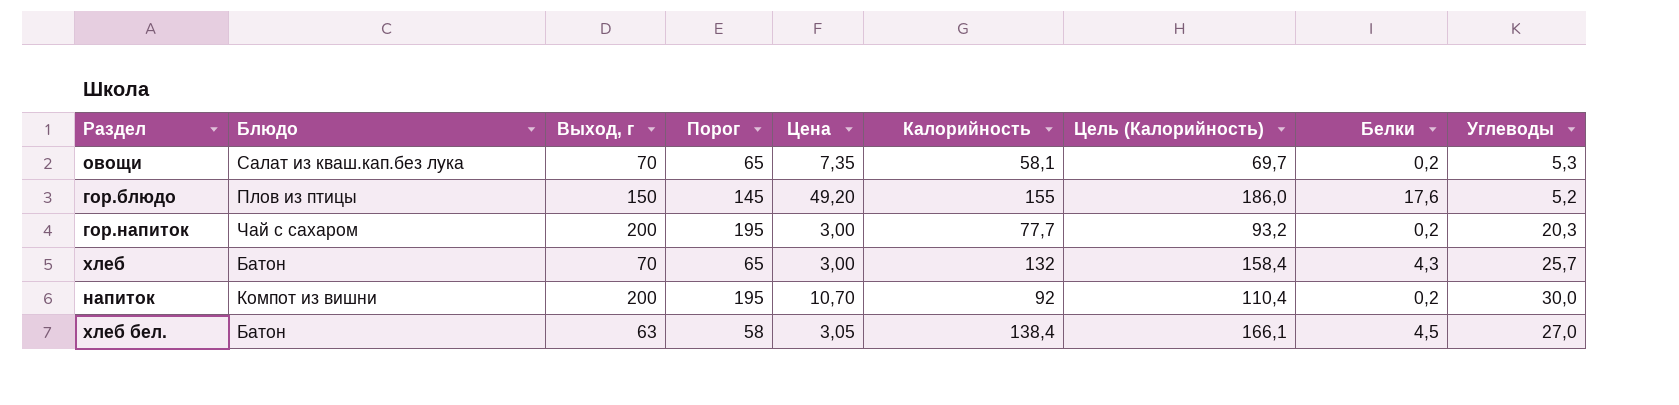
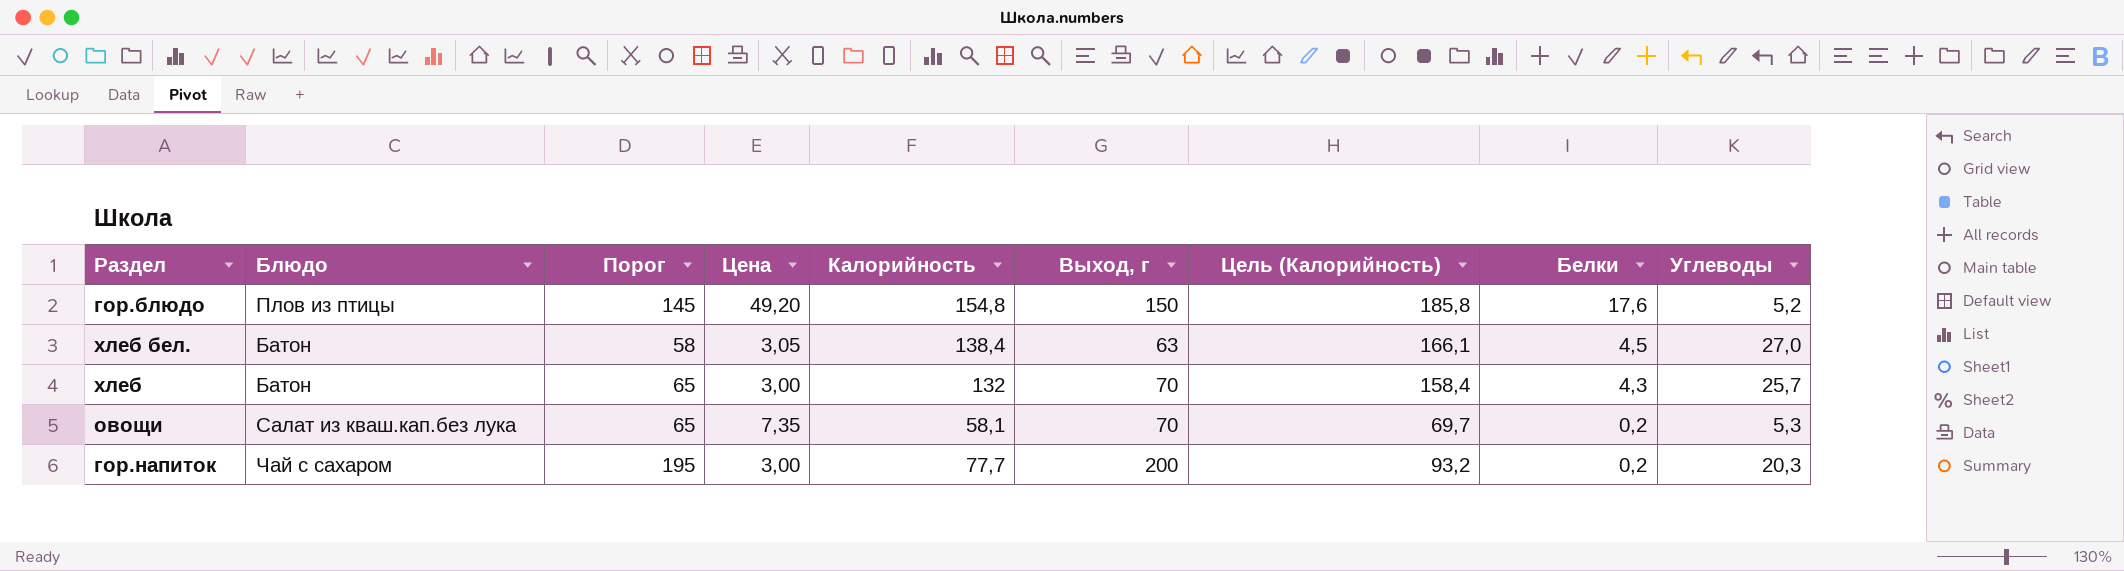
row order: none -> Белки descending
column Выход, г | position: 3 -> 6
row напиток: Компот из вишни | 200 | 195 | 10,70 | 92 | 110,4 | 0,2 | 30,0 -> none
гор.блюдо | Калорийность: 155 -> 154,8
гор.блюдо | Цель (Калорийность): 186,0 -> 185,8

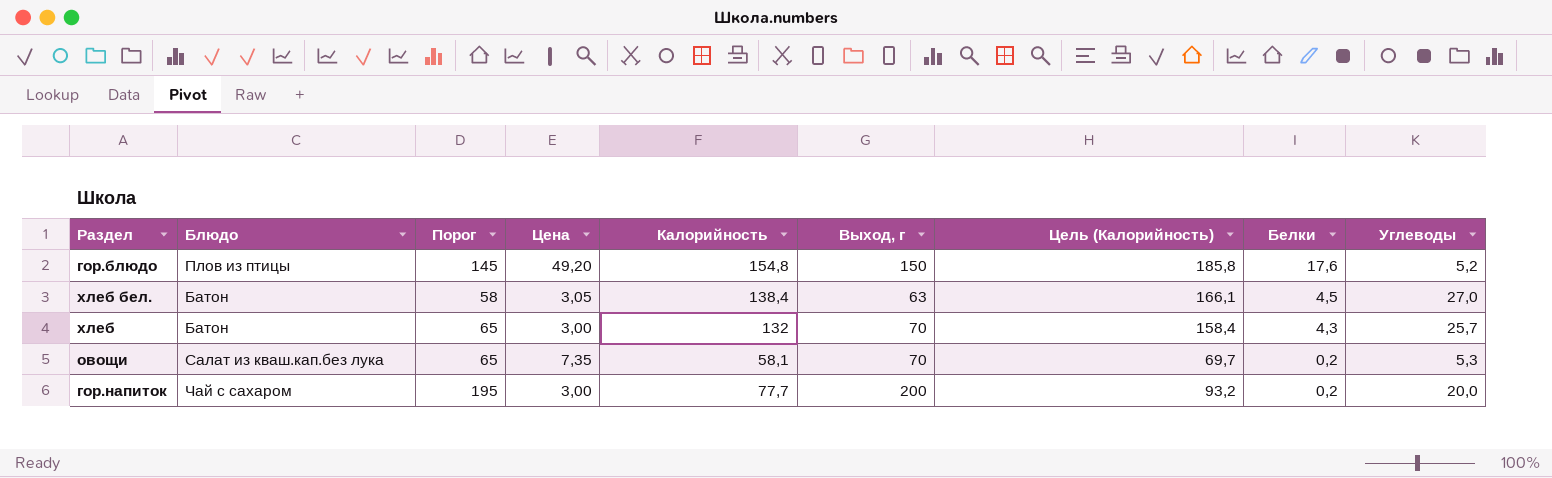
гор.напиток | Углеводы: 20,3 -> 20,0

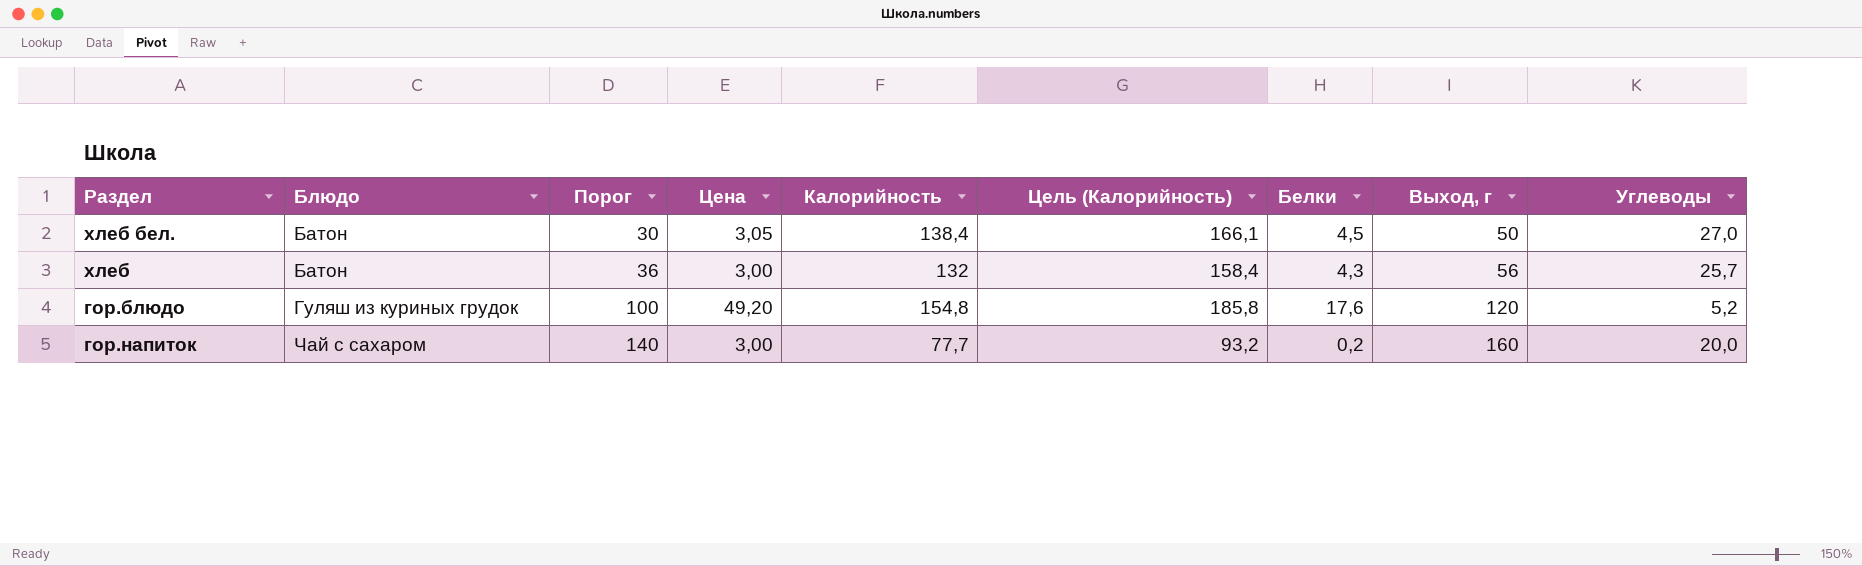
row order: Белки descending -> Блюдо ascending
column Порог | formula: [Выход, г] - 5 -> [Выход, г] - 20
column Выход, г | position: 6 -> 8
row овощи: Салат из кваш.кап.без лука | 65 | 7,35 | 58,1 | 70 | 69,7 | 0,2 | 5,3 -> none
хлеб бел. | Выход, г: 63 -> 50
хлеб | Выход, г: 70 -> 56
гор.блюдо | Блюдо: Плов из птицы -> Гуляш из куриных грудок
гор.блюдо | Выход, г: 150 -> 120
гор.напиток | Выход, г: 200 -> 160

